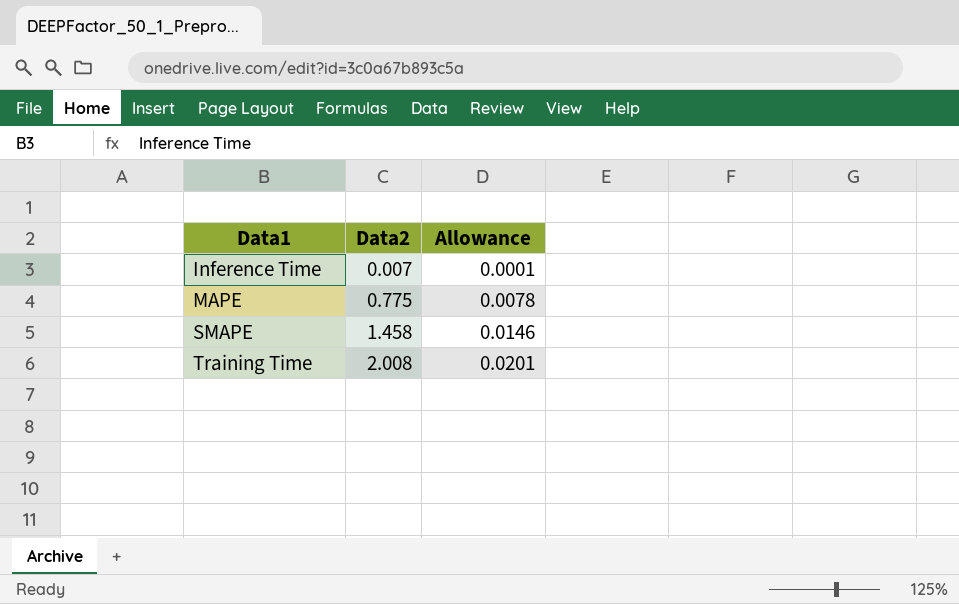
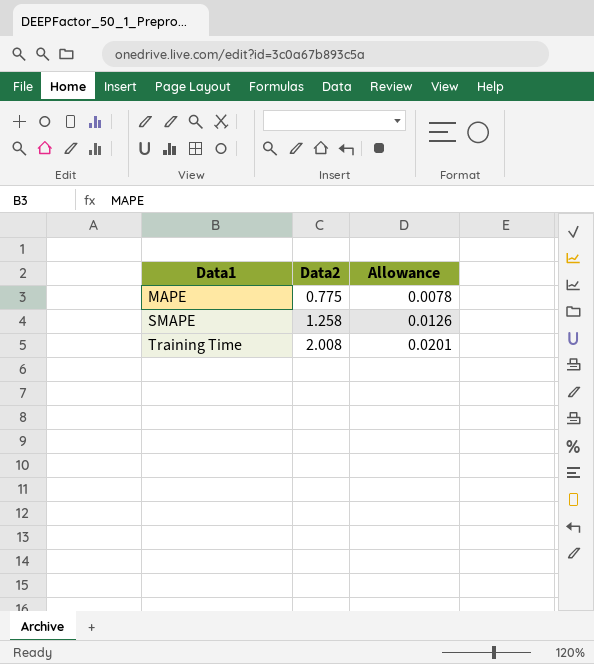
row Inference Time: 0.007 | 0.0001 -> none
SMAPE | Data2: 1.458 -> 1.258
SMAPE | Allowance: 0.0146 -> 0.0126

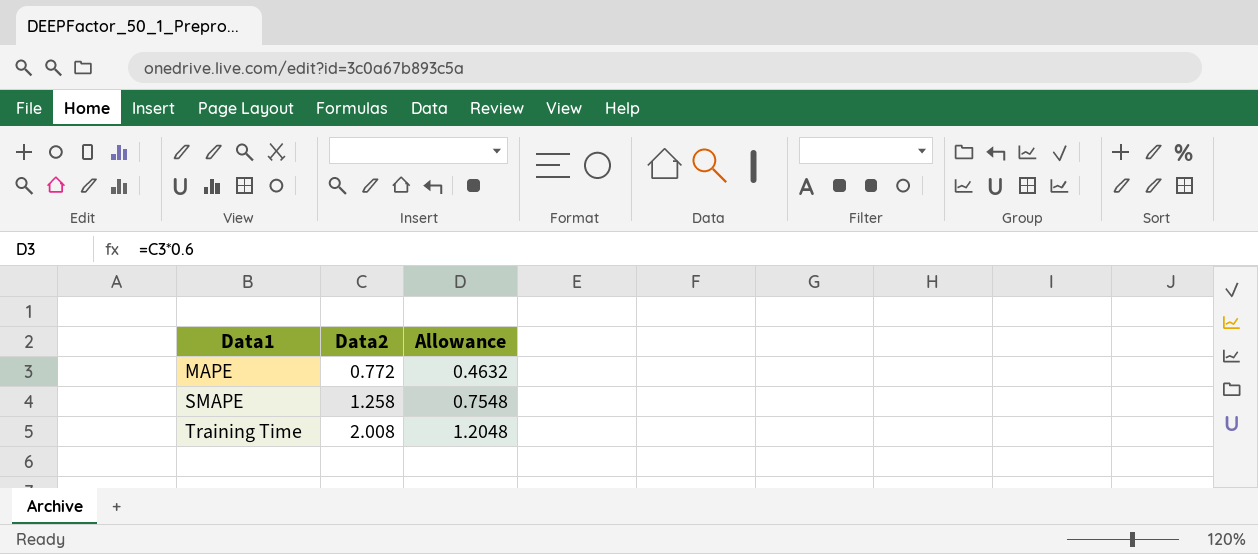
column Allowance | formula: [Data2] * 0.01 -> [Data2] * 0.6
MAPE | Data2: 0.775 -> 0.772

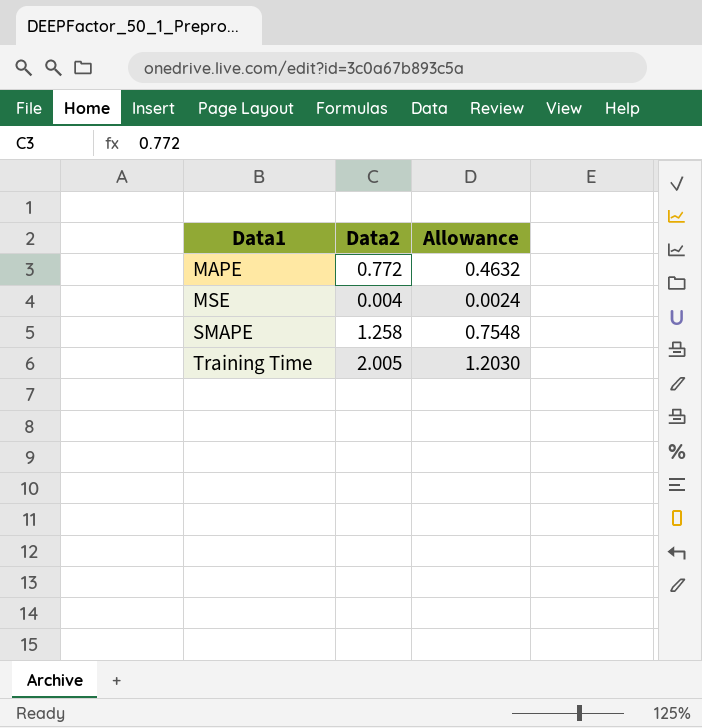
row MSE: none -> 0.004 | 0.0024
Training Time | Data2: 2.008 -> 2.005
Training Time | Allowance: 1.2048 -> 1.2030

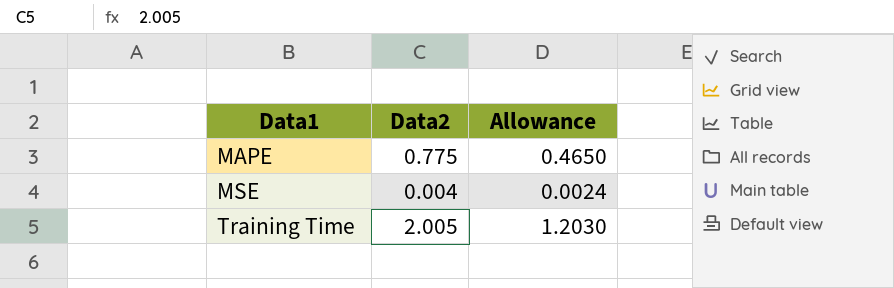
row SMAPE: 1.258 | 0.7548 -> none
MAPE | Data2: 0.772 -> 0.775
MAPE | Allowance: 0.4632 -> 0.4650

